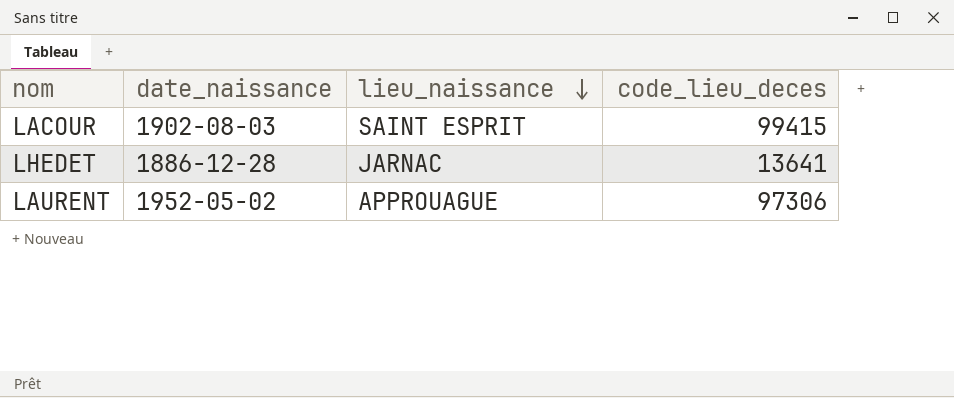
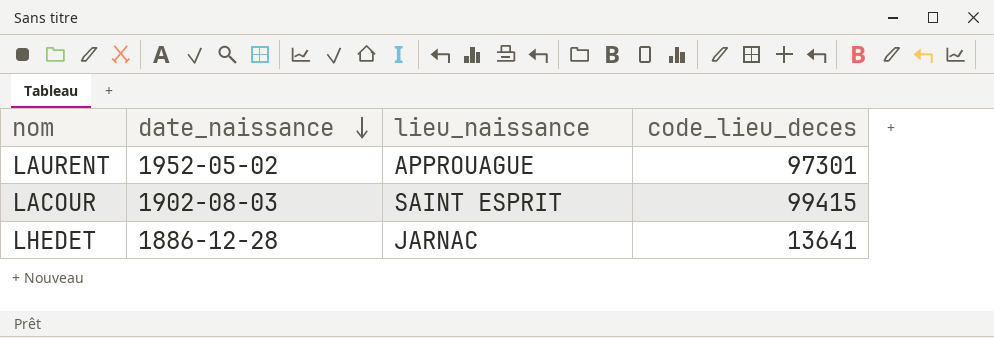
row order: lieu_naissance descending -> date_naissance descending
LAURENT | code_lieu_deces: 97306 -> 97301

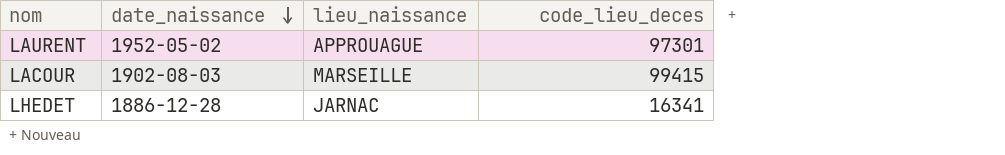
LACOUR | lieu_naissance: SAINT ESPRIT -> MARSEILLE
LHEDET | code_lieu_deces: 13641 -> 16341

